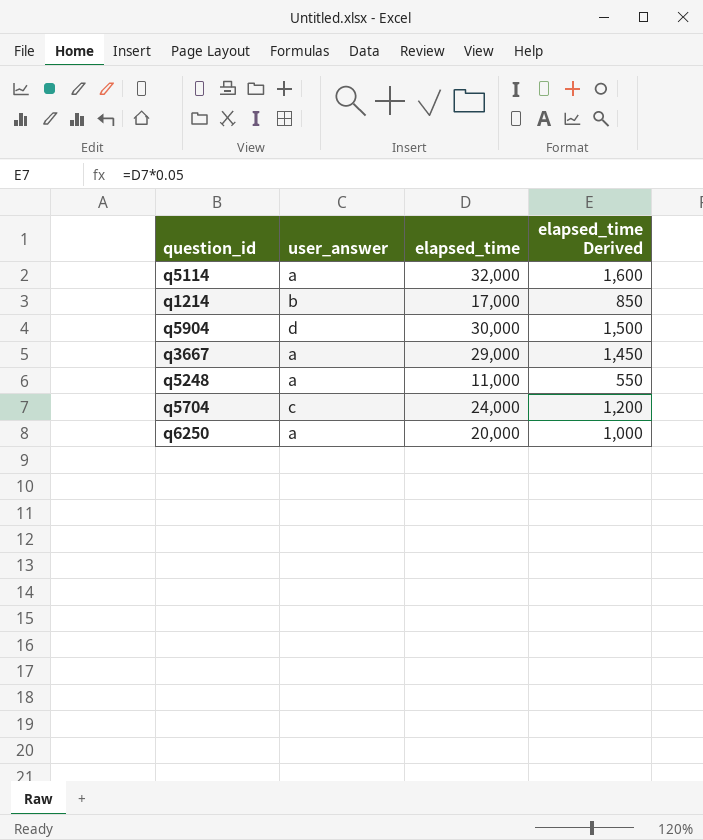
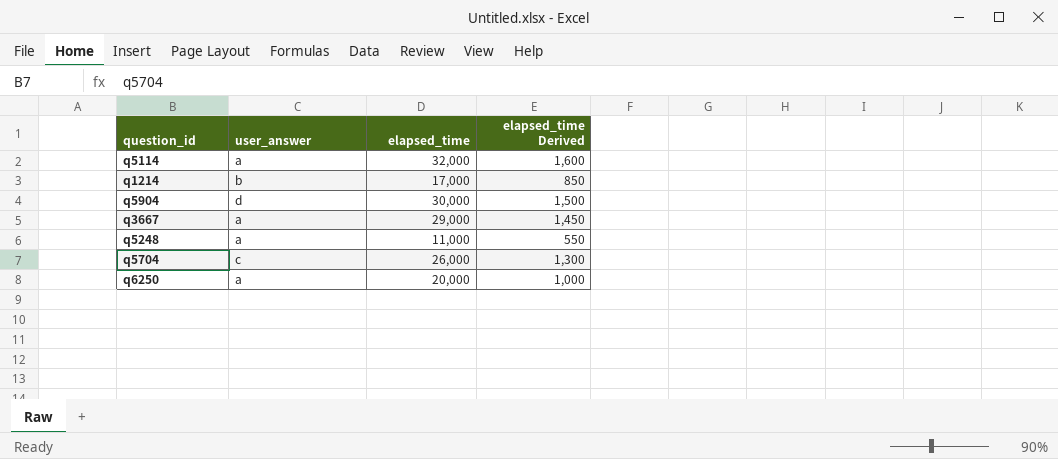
q5704 | elapsed_time: 24,000 -> 26,000
q5704 | elapsed_time Derived: 1,200 -> 1,300

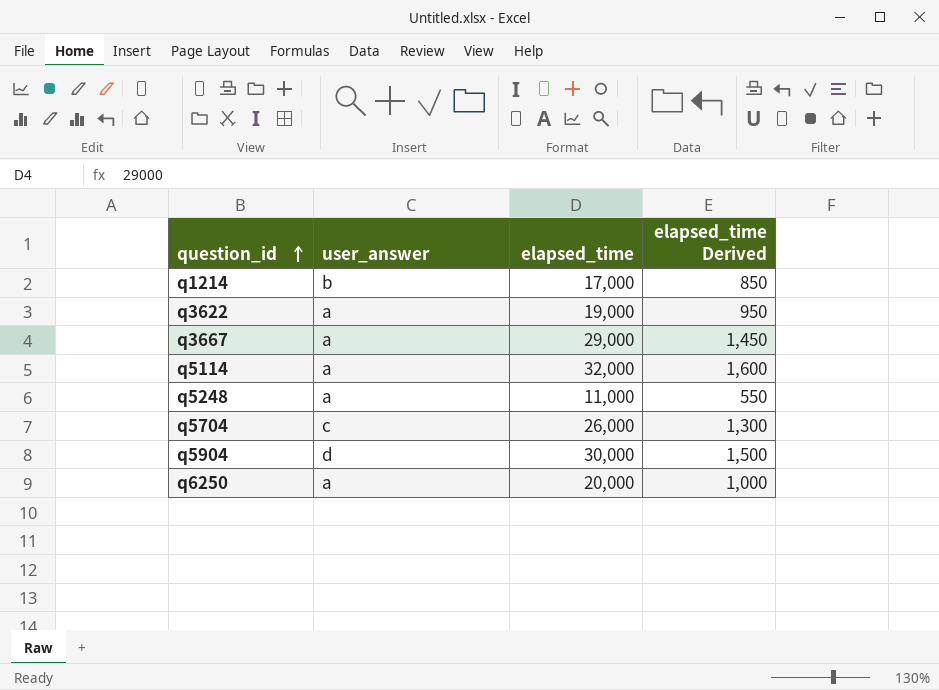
row order: none -> question_id ascending
row q3622: none -> a | 19,000 | 950

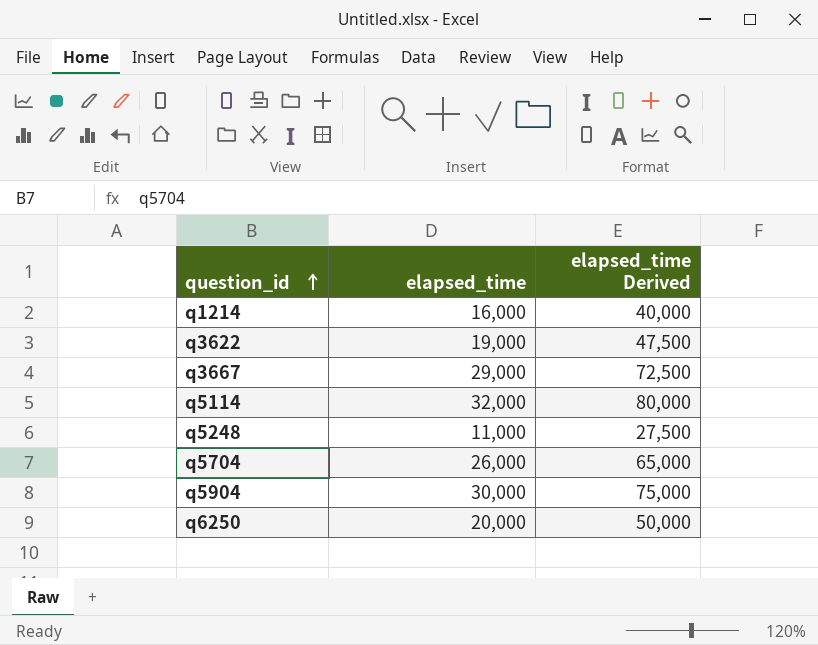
column user_answer | position: 2 -> none
column elapsed_time Derived | formula: [elapsed_time] * 0.05 -> [elapsed_time] * 2.5
q1214 | elapsed_time: 17,000 -> 16,000

